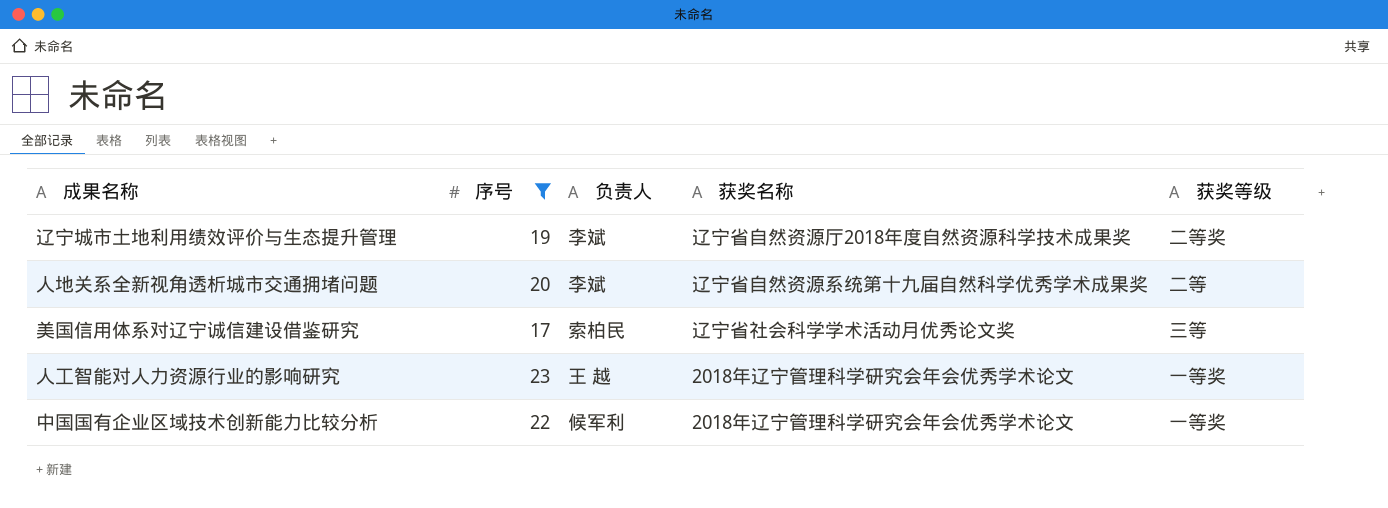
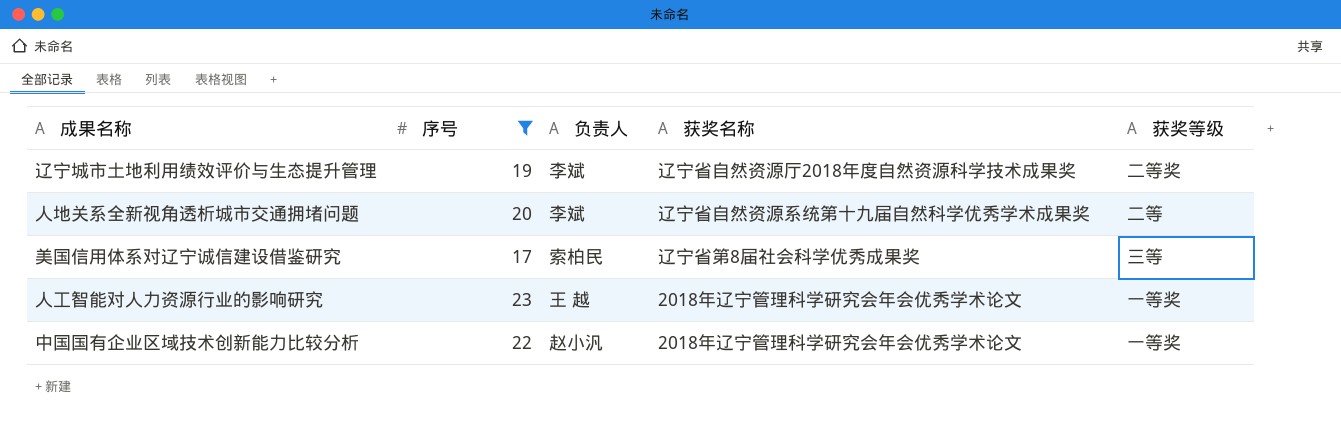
美国信用体系对辽宁诚信建设借鉴研究 | 获奖名称: 辽宁省社会科学学术活动月优秀论文奖 -> 辽宁省第8届社会科学优秀成果奖
中国国有企业区域技术创新能力比较分析 | 负责人: 候军利 -> 赵小汎

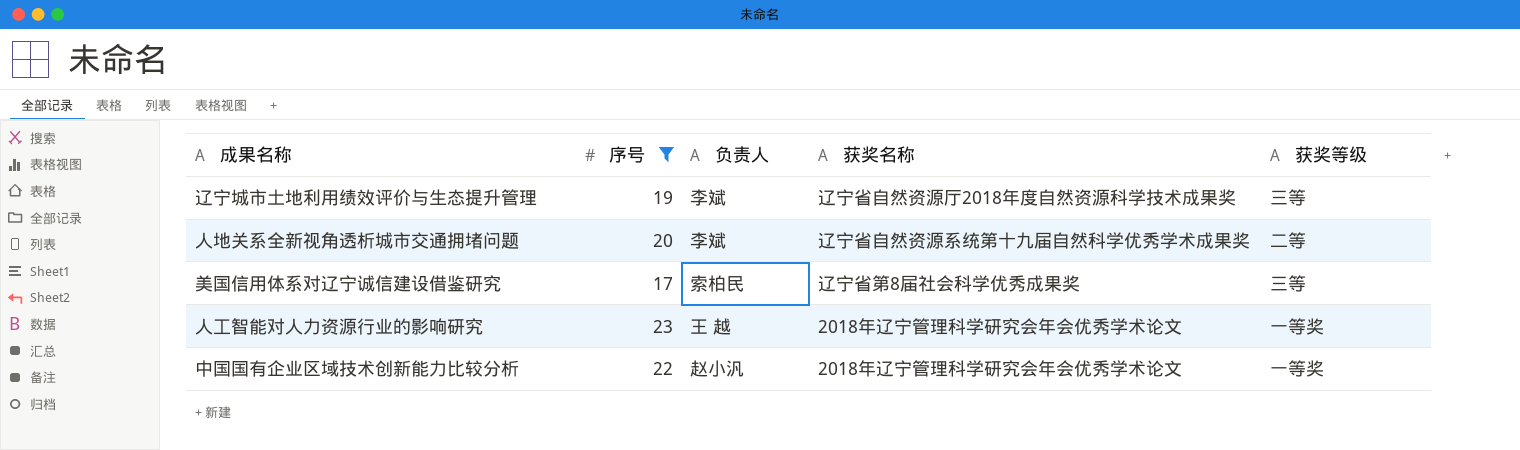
辽宁城市土地利用绩效评价与生态提升管理 | 获奖等级: 二等奖 -> 三等

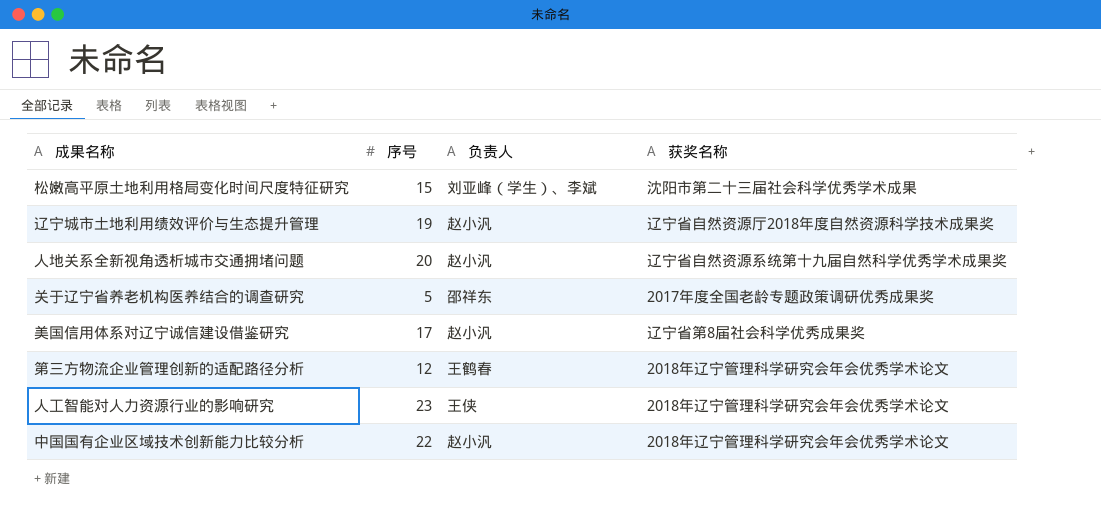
filter: 序号 >= 17 -> none
column 获奖等级 | position: 5 -> none
辽宁城市土地利用绩效评价与生态提升管理 | 负责人: 李斌 -> 赵小汎
人地关系全新视角透析城市交通拥堵问题 | 负责人: 李斌 -> 赵小汎
美国信用体系对辽宁诚信建设借鉴研究 | 负责人: 索柏民 -> 赵小汎
人工智能对人力资源行业的影响研究 | 负责人: 王 越 -> 王侠

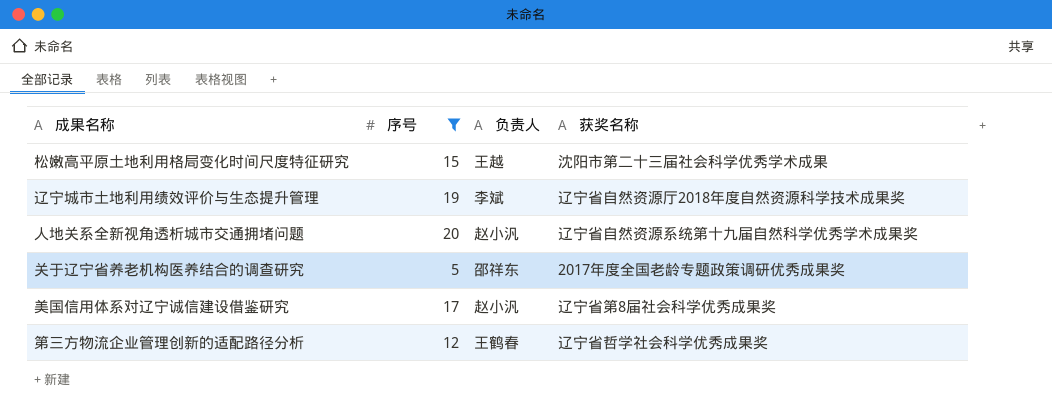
filter: none -> 序号 <= 20
松嫩高平原土地利用格局变化时间尺度特征研究 | 负责人: 刘亚峰（学生）、李斌 -> 王越
辽宁城市土地利用绩效评价与生态提升管理 | 负责人: 赵小汎 -> 李斌
第三方物流企业管理创新的适配路径分析 | 获奖名称: 2018年辽宁管理科学研究会年会优秀学术论文 -> 辽宁省哲学社会科学优秀成果奖

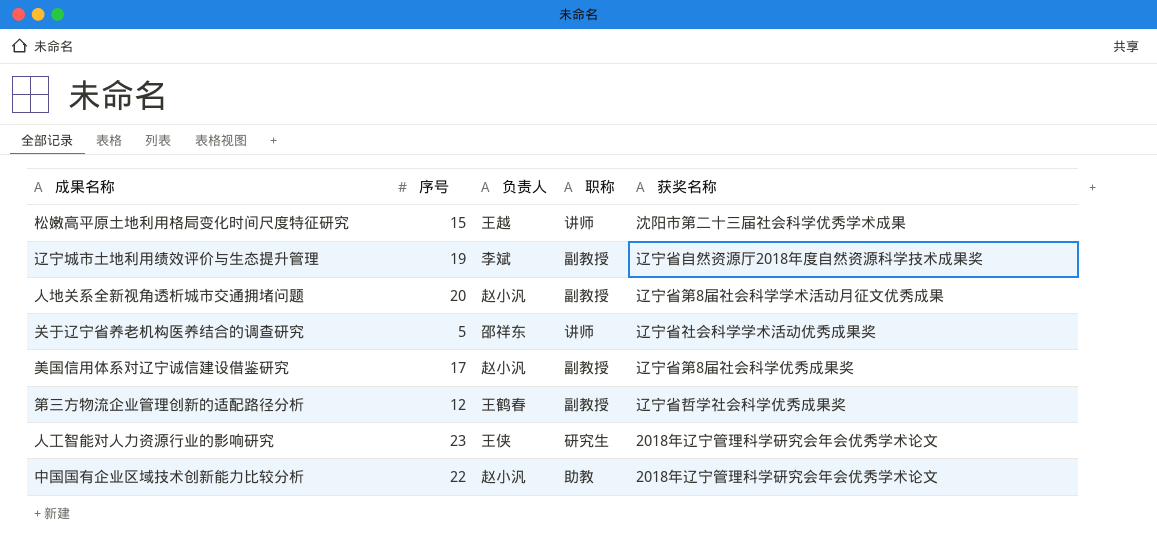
filter: 序号 <= 20 -> none
column 职称 | position: none -> 4
人地关系全新视角透析城市交通拥堵问题 | 获奖名称: 辽宁省自然资源系统第十九届自然科学优秀学术成果奖 -> 辽宁省第8届社会科学学术活动月征文优秀成果
关于辽宁省养老机构医养结合的调查研究 | 获奖名称: 2017年度全国老龄专题政策调研优秀成果奖 -> 辽宁省社会科学学术活动优秀成果奖

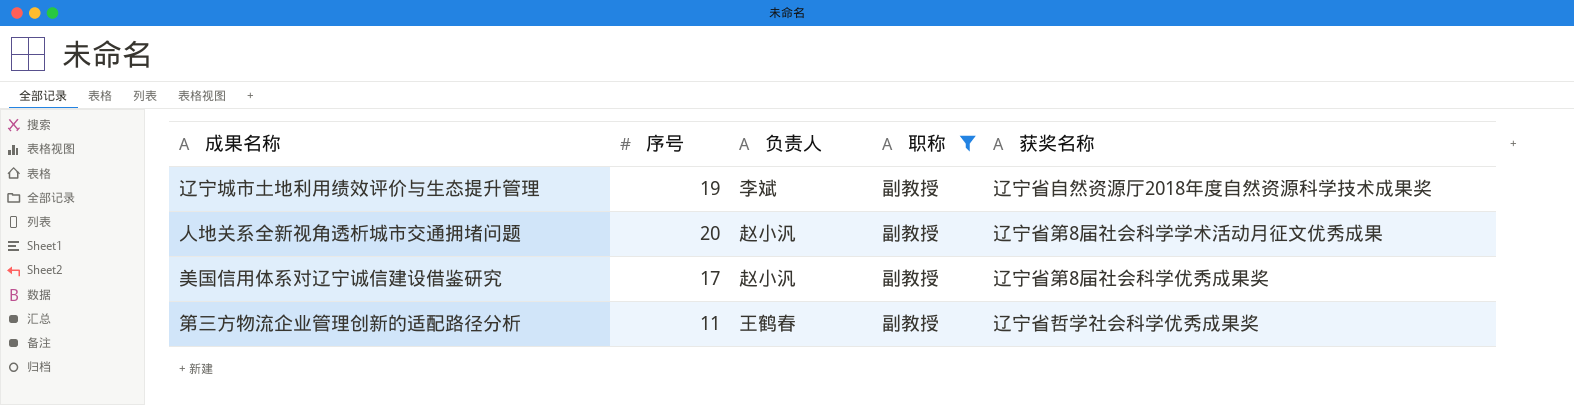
filter: none -> 职称 = 副教授
第三方物流企业管理创新的适配路径分析 | 序号: 12 -> 11

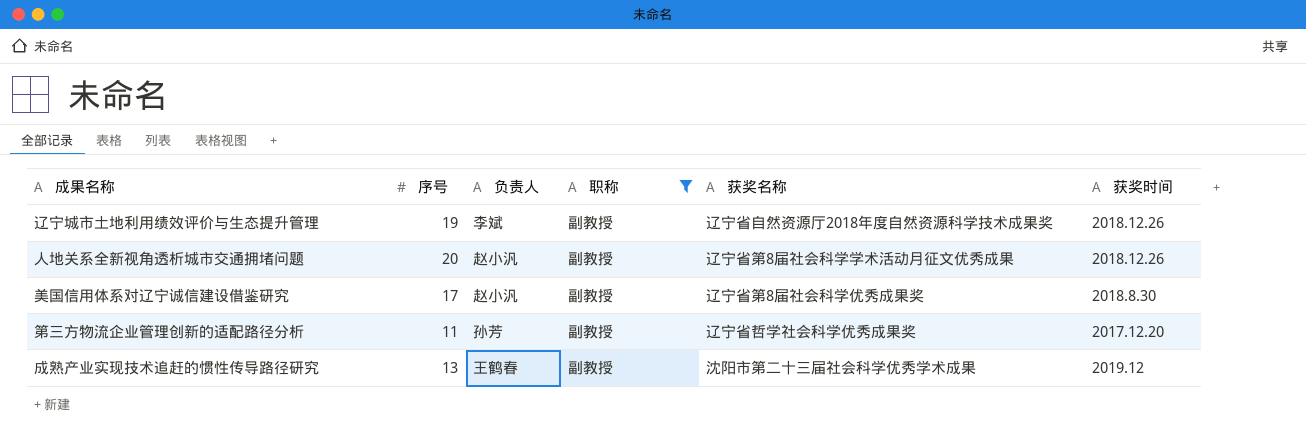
column 获奖时间 | position: none -> 6
第三方物流企业管理创新的适配路径分析 | 负责人: 王鹤春 -> 孙芳
row 成熟产业实现技术追赶的惯性传导路径研究: none -> 13 | 王鹤春 | 副教授 | 沈阳市第二十三届社会科学优秀学术成果 | 2019.12

